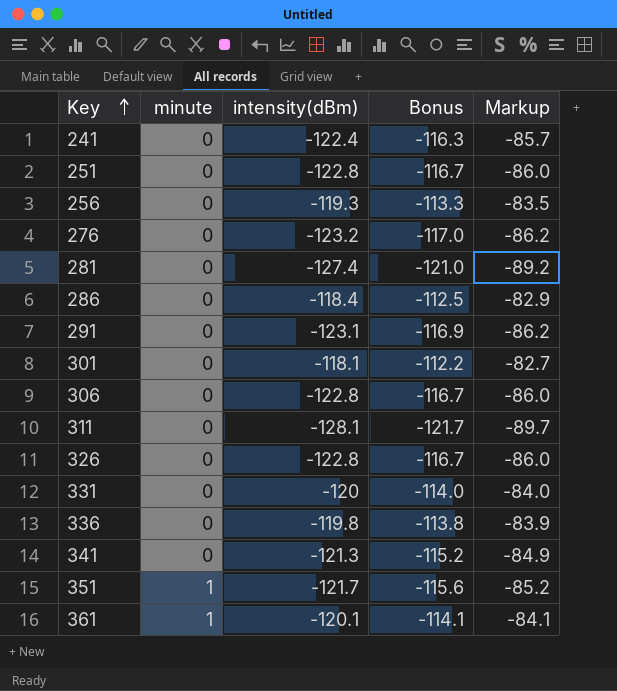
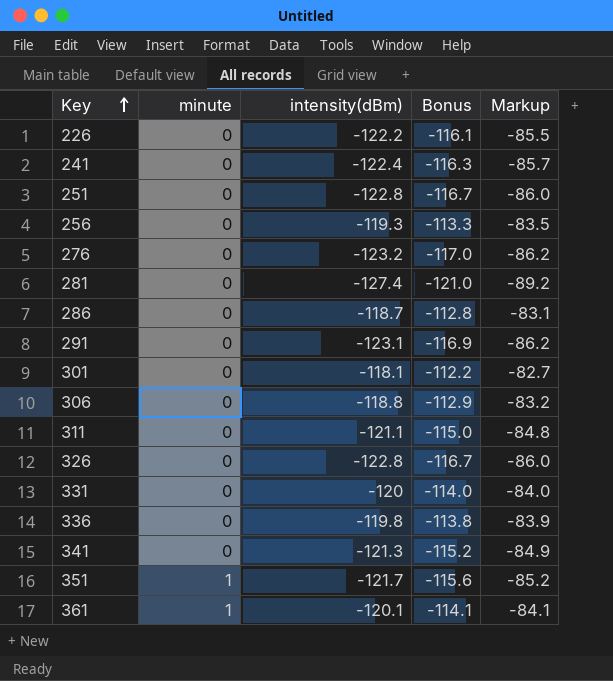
row 226: none -> 0 | -122.2 | -116.1 | -85.5
286 | intensity(dBm): -118.4 -> -118.7
286 | Bonus: -112.5 -> -112.8
286 | Markup: -82.9 -> -83.1
306 | intensity(dBm): -122.8 -> -118.8
306 | Bonus: -116.7 -> -112.9
306 | Markup: -86.0 -> -83.2
311 | intensity(dBm): -128.1 -> -121.1
311 | Bonus: -121.7 -> -115.0
311 | Markup: -89.7 -> -84.8

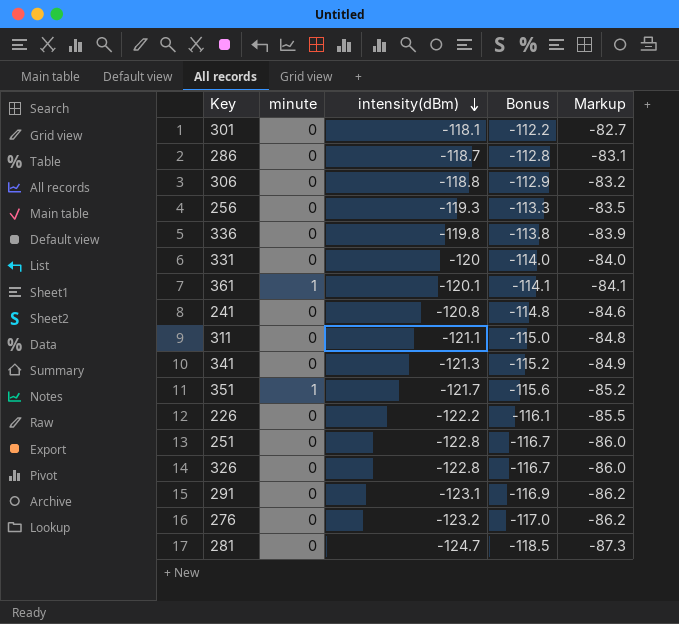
row order: Key ascending -> intensity(dBm) descending
241 | intensity(dBm): -122.4 -> -120.8
241 | Bonus: -116.3 -> -114.8
241 | Markup: -85.7 -> -84.6
281 | intensity(dBm): -127.4 -> -124.7
281 | Bonus: -121.0 -> -118.5
281 | Markup: -89.2 -> -87.3

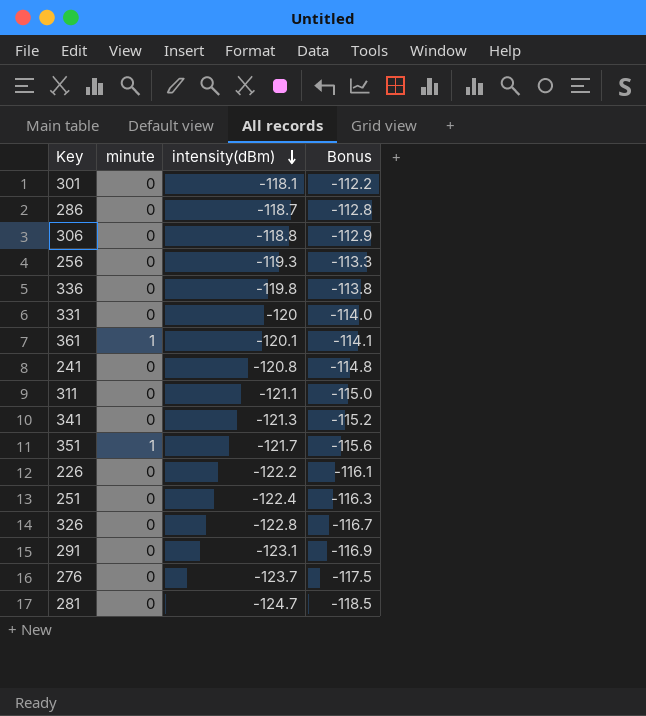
column Markup | formula: [intensity(dBm)] * 0.7 -> none
251 | intensity(dBm): -122.8 -> -122.4
251 | Bonus: -116.7 -> -116.3
276 | intensity(dBm): -123.2 -> -123.7
276 | Bonus: -117.0 -> -117.5

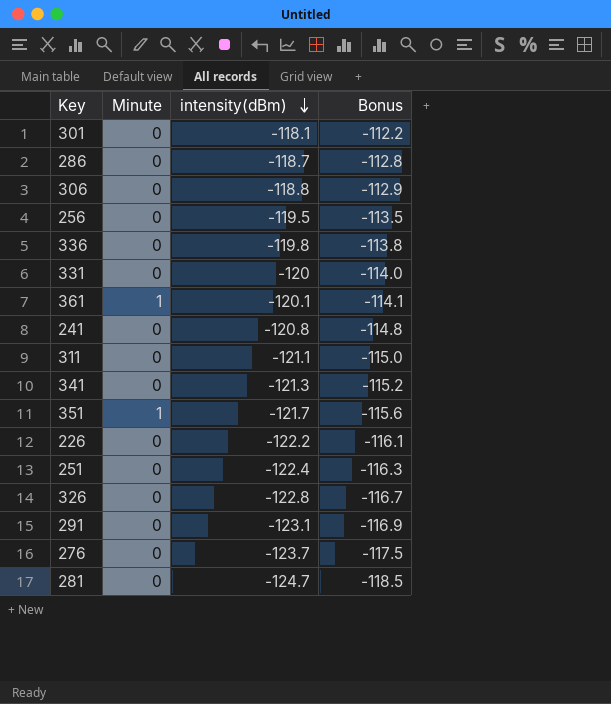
column name: minute -> Minute
256 | intensity(dBm): -119.3 -> -119.5
256 | Bonus: -113.3 -> -113.5

